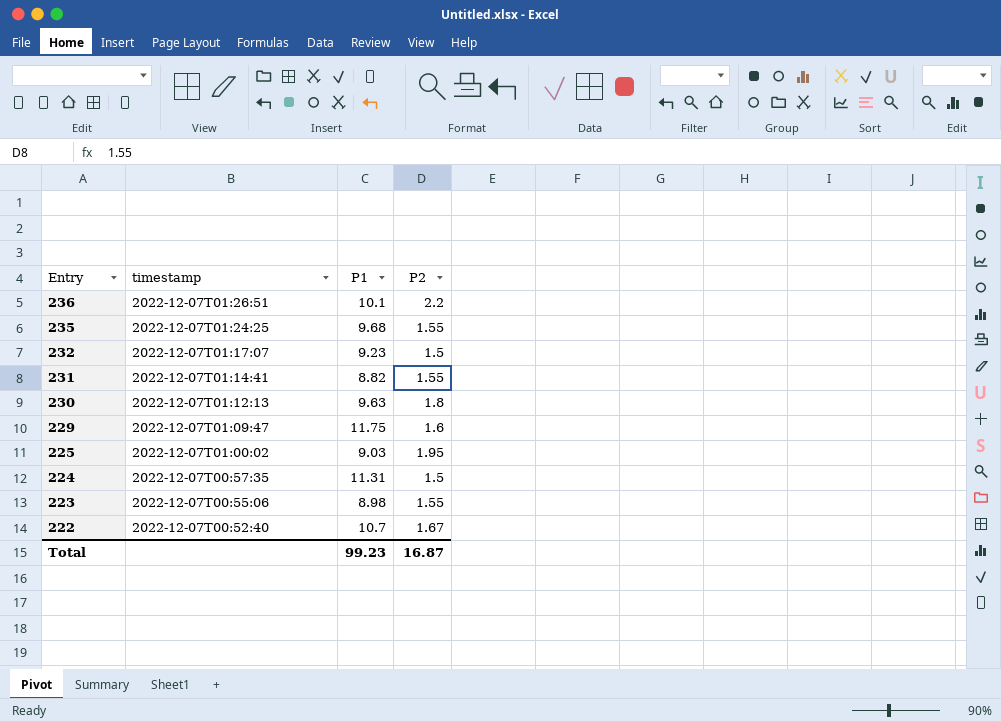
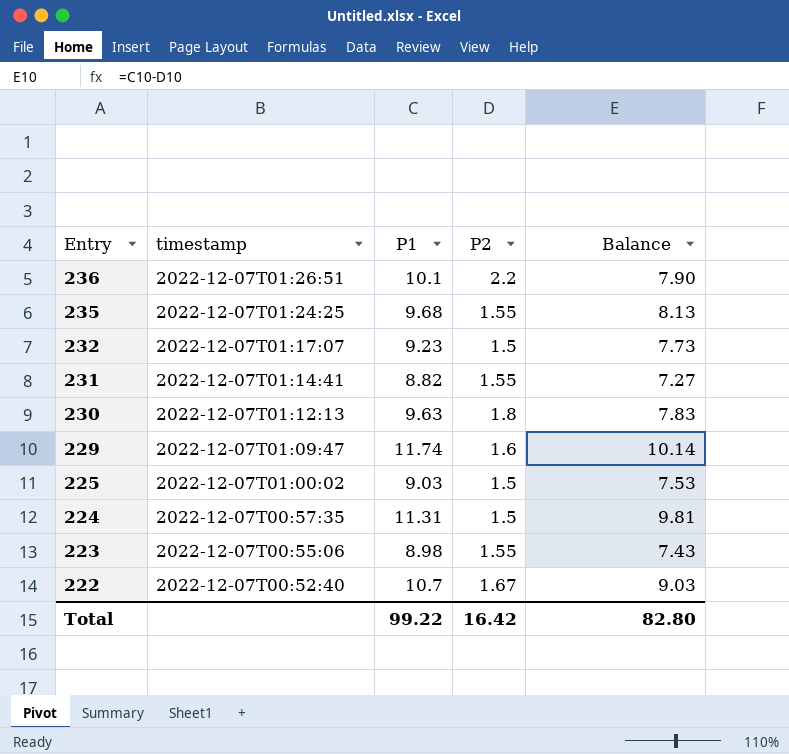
column Balance | formula: none -> [P1] - [P2]
229 | P1: 11.75 -> 11.74
225 | P2: 1.95 -> 1.5
Total | P1: 99.23 -> 99.22
Total | P2: 16.87 -> 16.42

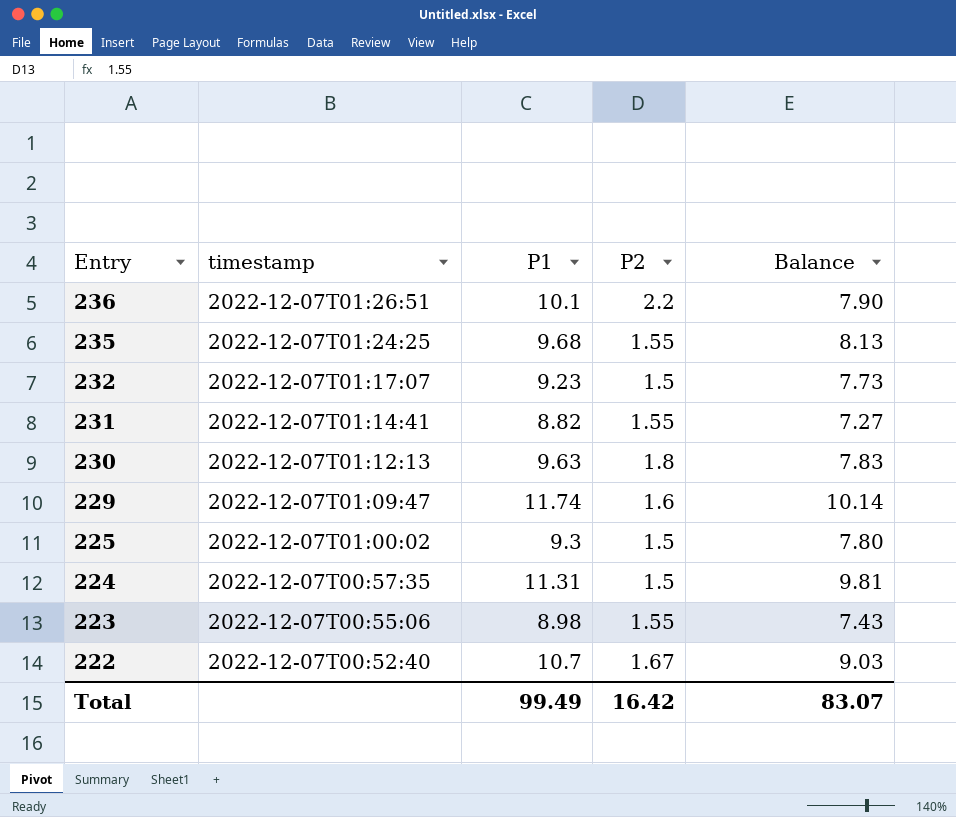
225 | P1: 9.03 -> 9.3
225 | Balance: 7.53 -> 7.80
Total | P1: 99.22 -> 99.49
Total | Balance: 82.80 -> 83.07

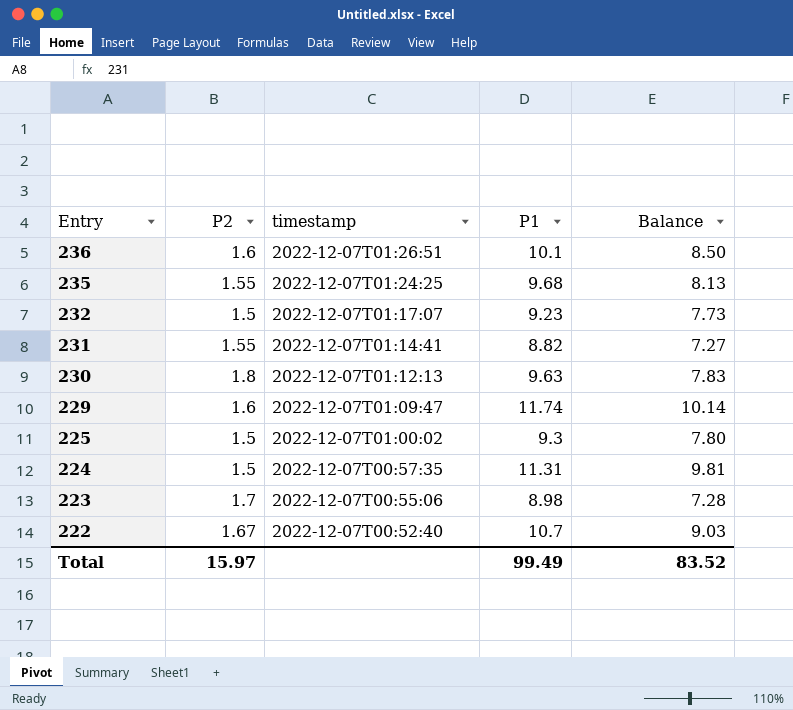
column P2 | position: 4 -> 2
236 | P2: 2.2 -> 1.6
236 | Balance: 7.90 -> 8.50
223 | P2: 1.55 -> 1.7
223 | Balance: 7.43 -> 7.28
Total | P2: 16.42 -> 15.97
Total | Balance: 83.07 -> 83.52

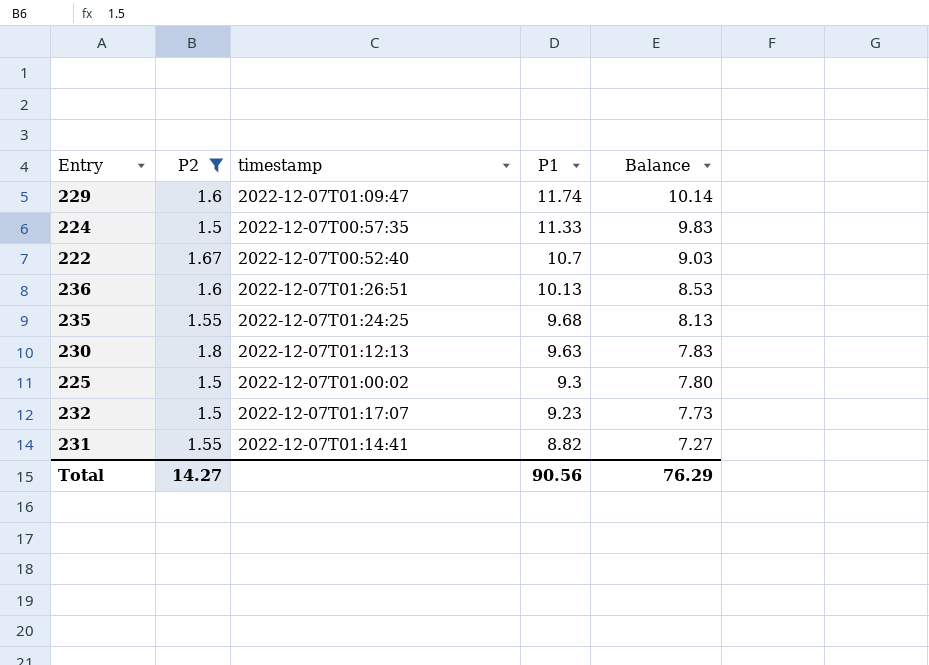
filter: none -> P2 != 1.7
row order: Entry descending -> P1 descending
224 | P1: 11.31 -> 11.33
224 | Balance: 9.81 -> 9.83
236 | P1: 10.1 -> 10.13
236 | Balance: 8.50 -> 8.53
Total | P2: 15.97 -> 14.27
Total | P1: 99.49 -> 90.56
Total | Balance: 83.52 -> 76.29

